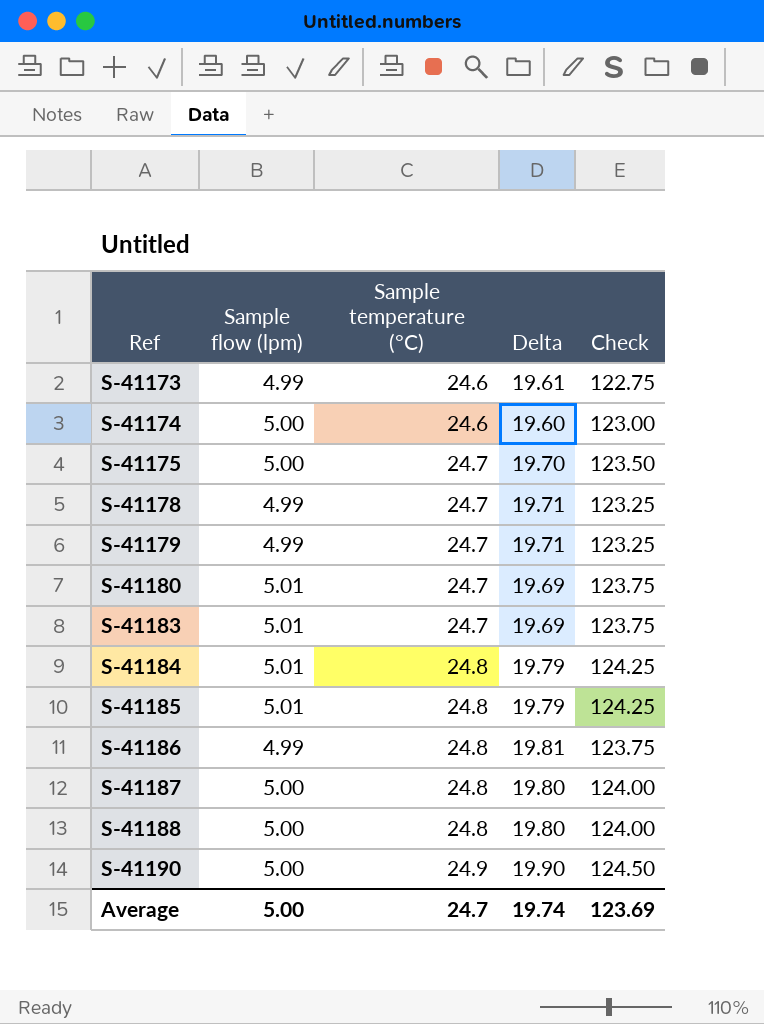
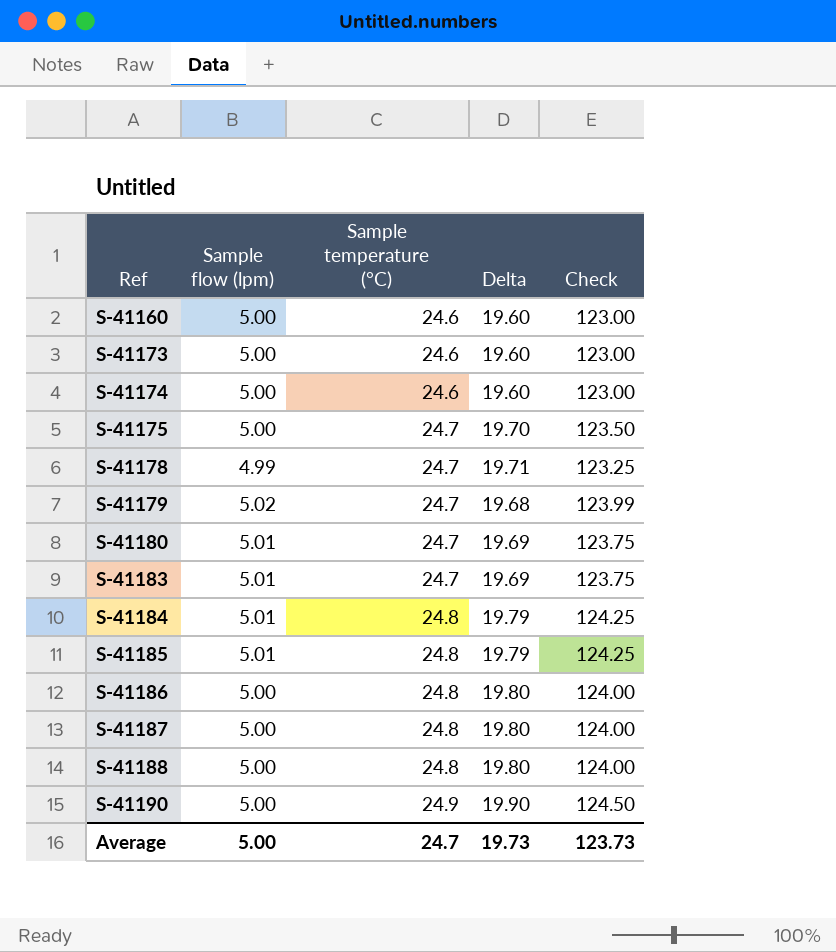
row S-41160: none -> 5.00 | 24.6 | 19.60 | 123.00
S-41173 | Sample flow (lpm): 4.99 -> 5.00
S-41173 | Delta: 19.61 -> 19.60
S-41173 | Check: 122.75 -> 123.00
S-41179 | Sample flow (lpm): 4.99 -> 5.02
S-41179 | Delta: 19.71 -> 19.68
S-41179 | Check: 123.25 -> 123.99
S-41186 | Sample flow (lpm): 4.99 -> 5.00
S-41186 | Delta: 19.81 -> 19.80
S-41186 | Check: 123.75 -> 124.00
Average | Delta: 19.74 -> 19.73
Average | Check: 123.69 -> 123.73

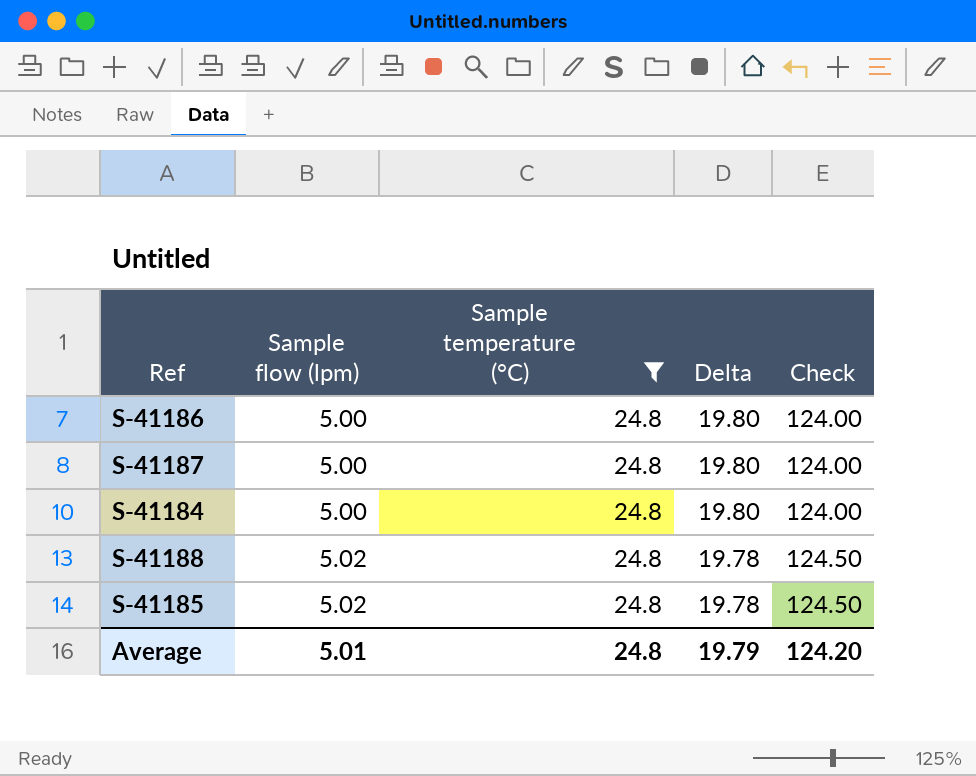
filter: none -> Sample temperature (°C) = 24.8
row order: Ref ascending -> Sample flow (lpm) ascending
S-41184 | Sample flow (lpm): 5.01 -> 5.00
S-41184 | Delta: 19.79 -> 19.80
S-41184 | Check: 124.25 -> 124.00
S-41188 | Sample flow (lpm): 5.00 -> 5.02
S-41188 | Delta: 19.80 -> 19.78
S-41188 | Check: 124.00 -> 124.50
S-41185 | Sample flow (lpm): 5.01 -> 5.02
S-41185 | Delta: 19.79 -> 19.78
S-41185 | Check: 124.25 -> 124.50
Average | Sample flow (lpm): 5.00 -> 5.01
Average | Sample temperature (°C): 24.7 -> 24.8
Average | Delta: 19.73 -> 19.79
Average | Check: 123.73 -> 124.20

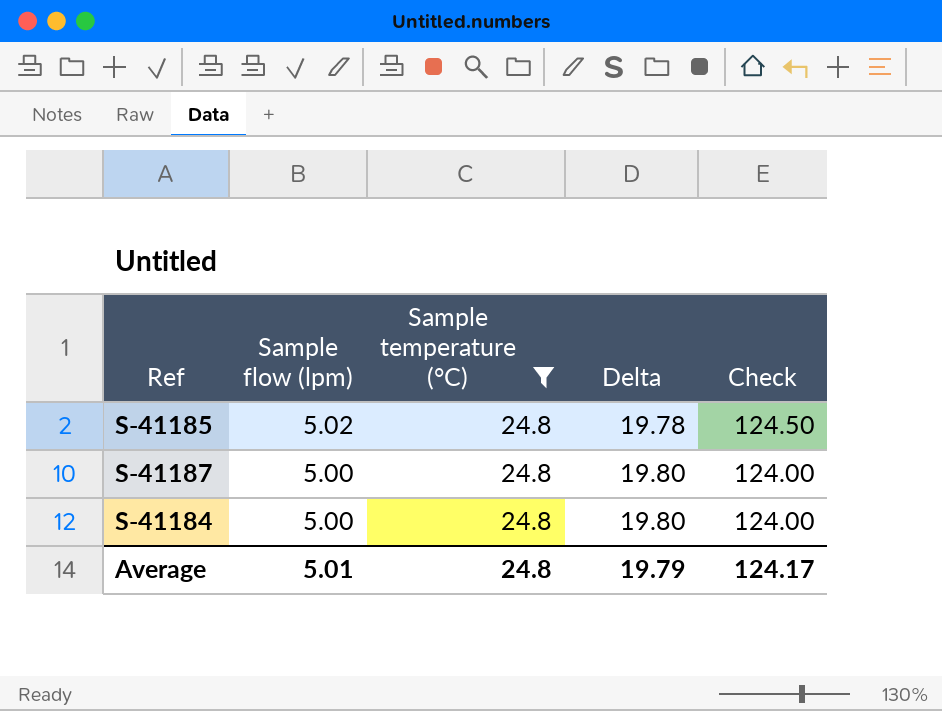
row order: Sample flow (lpm) ascending -> Sample flow (lpm) descending
row S-41186: 5.00 | 24.8 | 19.80 | 124.00 -> none
row S-41188: 5.02 | 24.8 | 19.78 | 124.50 -> none
Average | Check: 124.20 -> 124.17

